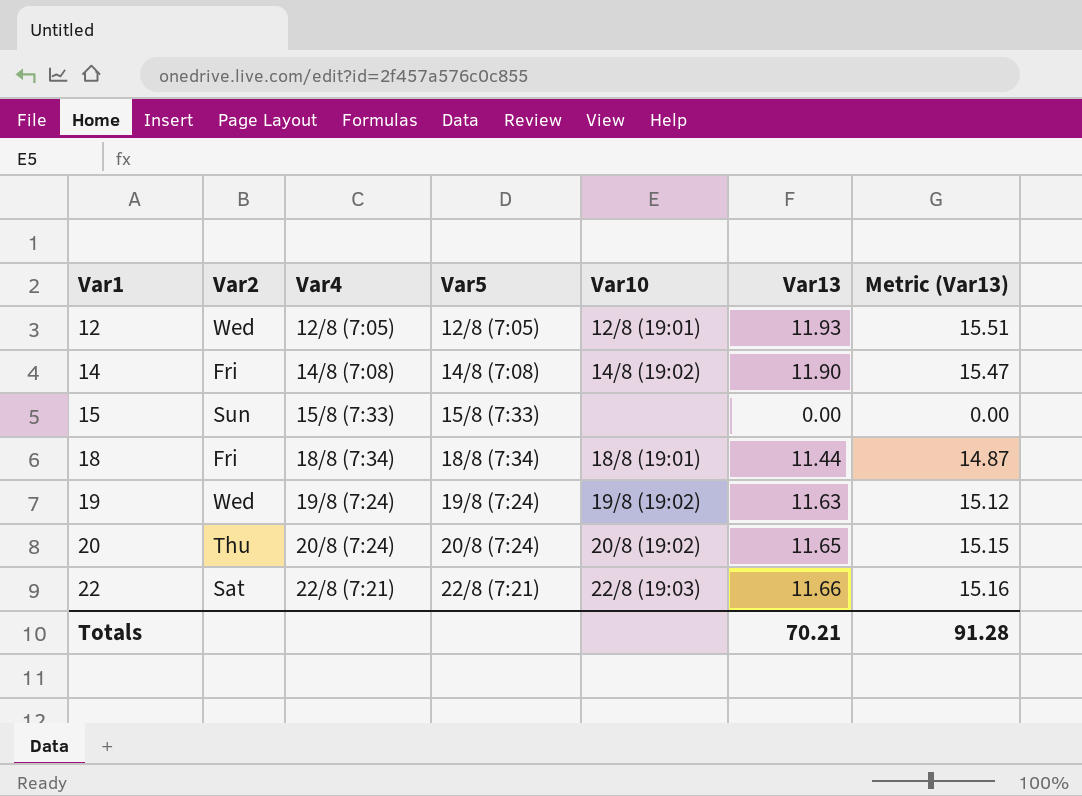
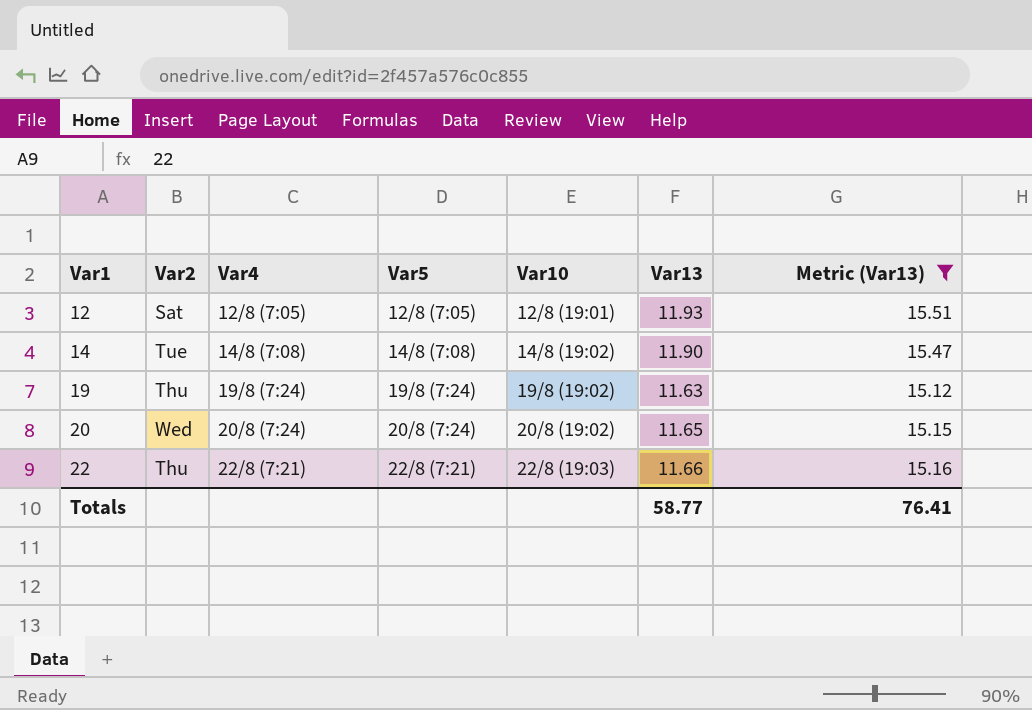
filter: none -> Metric (Var13) >= 15.12
12 | Var2: Wed -> Sat
14 | Var2: Fri -> Tue
19 | Var2: Wed -> Thu
20 | Var2: Thu -> Wed
22 | Var2: Sat -> Thu
Totals | Var13: 70.21 -> 58.77
Totals | Metric (Var13): 91.28 -> 76.41

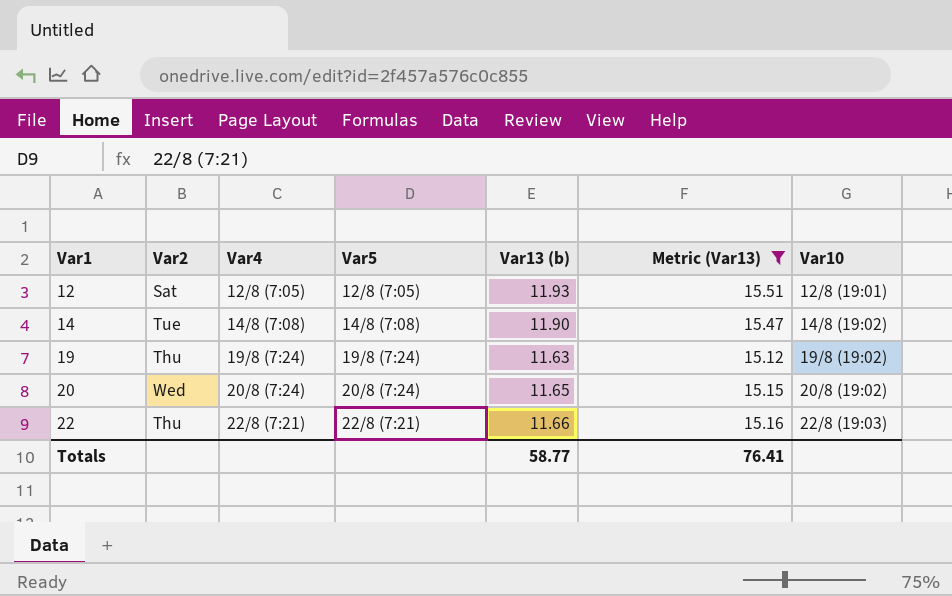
column name: Var13 -> Var13 (b)
column Var10 | position: 5 -> 7

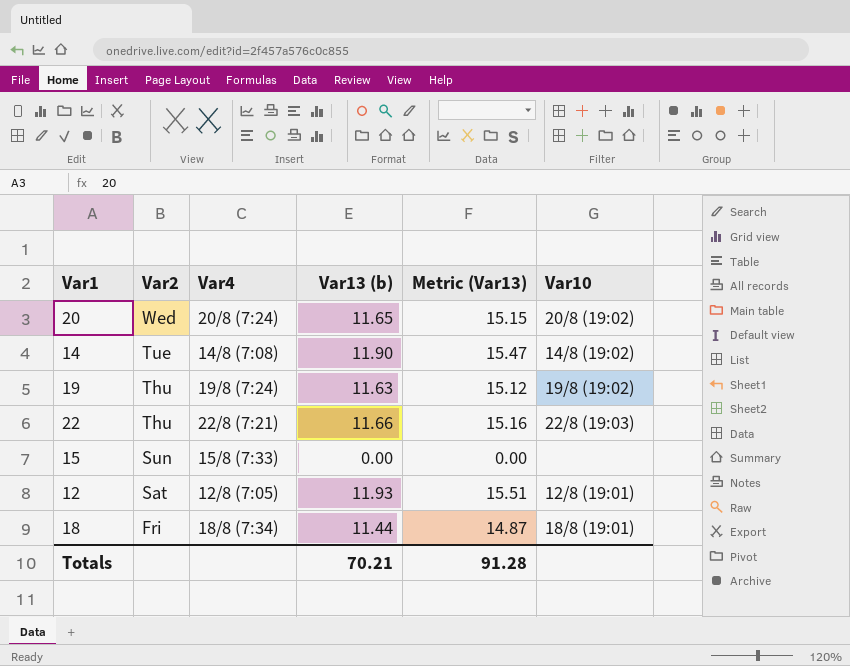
filter: Metric (Var13) >= 15.12 -> none
row order: Var1 ascending -> Var2 descending
column Var5 | position: 4 -> none
Totals | Var13 (b): 58.77 -> 70.21
Totals | Metric (Var13): 76.41 -> 91.28

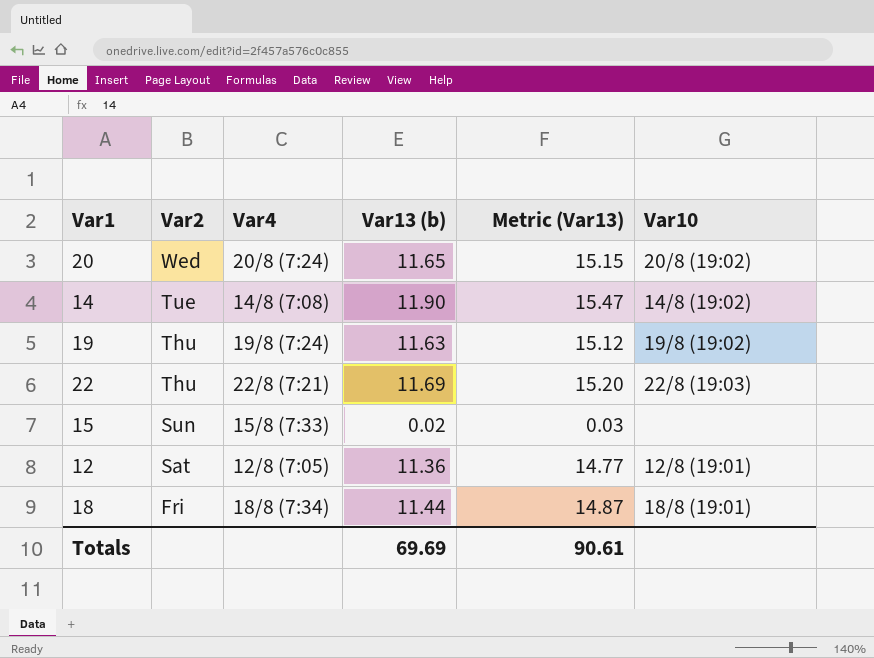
22 | Var13 (b): 11.66 -> 11.69
22 | Metric (Var13): 15.16 -> 15.20
15 | Var13 (b): 0.00 -> 0.02
15 | Metric (Var13): 0.00 -> 0.03
12 | Var13 (b): 11.93 -> 11.36
12 | Metric (Var13): 15.51 -> 14.77
Totals | Var13 (b): 70.21 -> 69.69
Totals | Metric (Var13): 91.28 -> 90.61

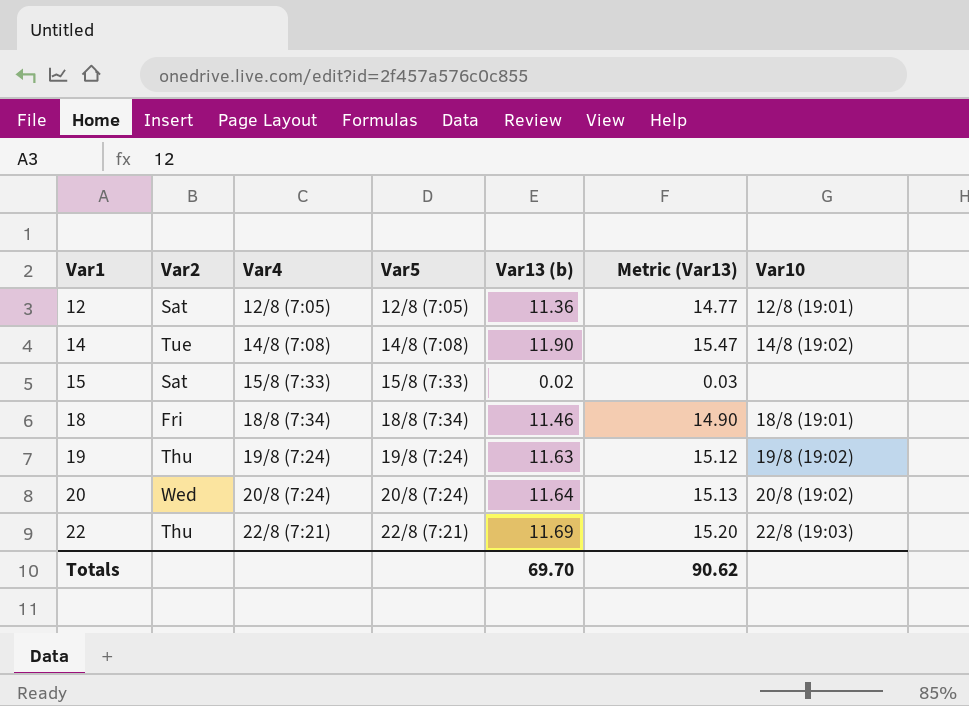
row order: Var2 descending -> Var1 ascending
column Var5 | position: none -> 4
15 | Var2: Sun -> Sat
18 | Var13 (b): 11.44 -> 11.46
18 | Metric (Var13): 14.87 -> 14.90
20 | Var13 (b): 11.65 -> 11.64
20 | Metric (Var13): 15.15 -> 15.13
Totals | Var13 (b): 69.69 -> 69.70
Totals | Metric (Var13): 90.61 -> 90.62

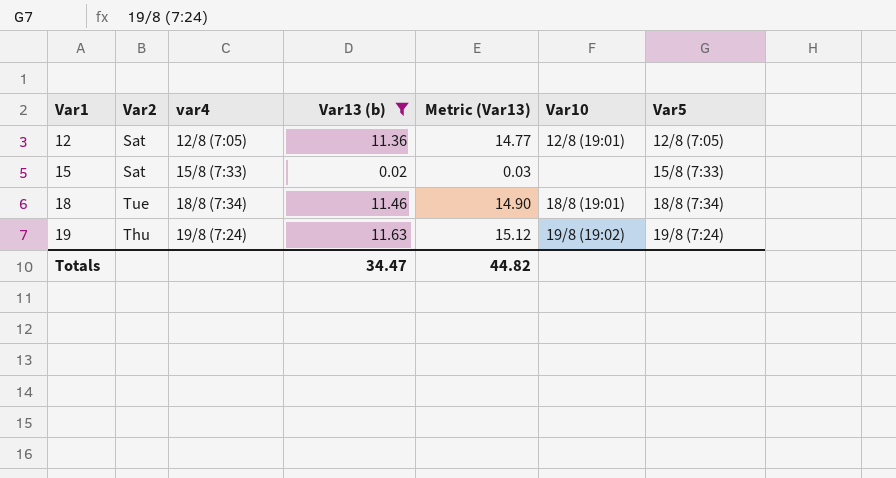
filter: none -> Var13 (b) <= 11.63
column name: Var4 -> var4
column Var5 | position: 4 -> 7
18 | Var2: Fri -> Tue
Totals | Var13 (b): 69.70 -> 34.47
Totals | Metric (Var13): 90.62 -> 44.82

